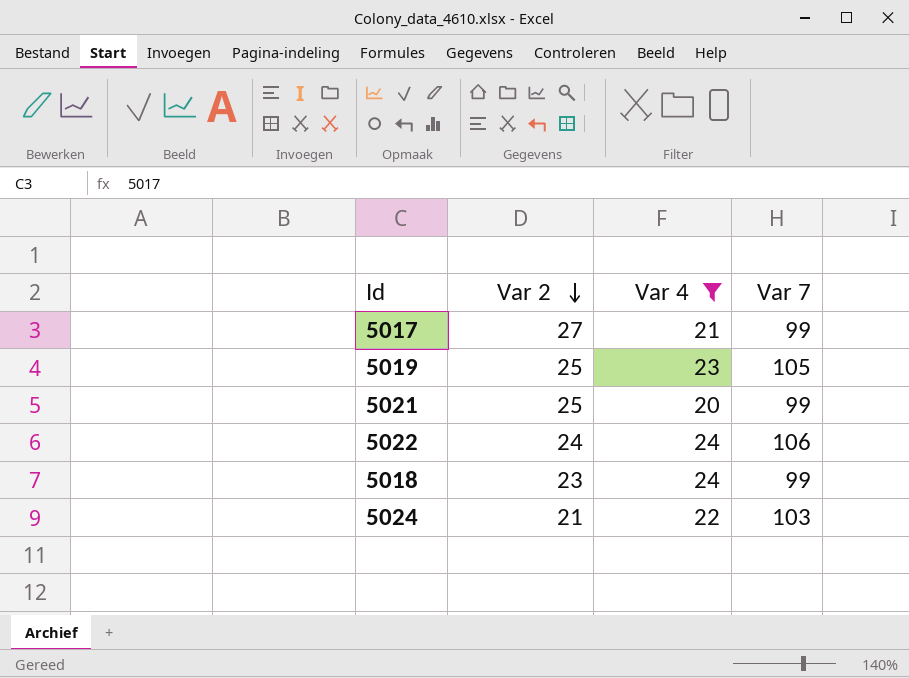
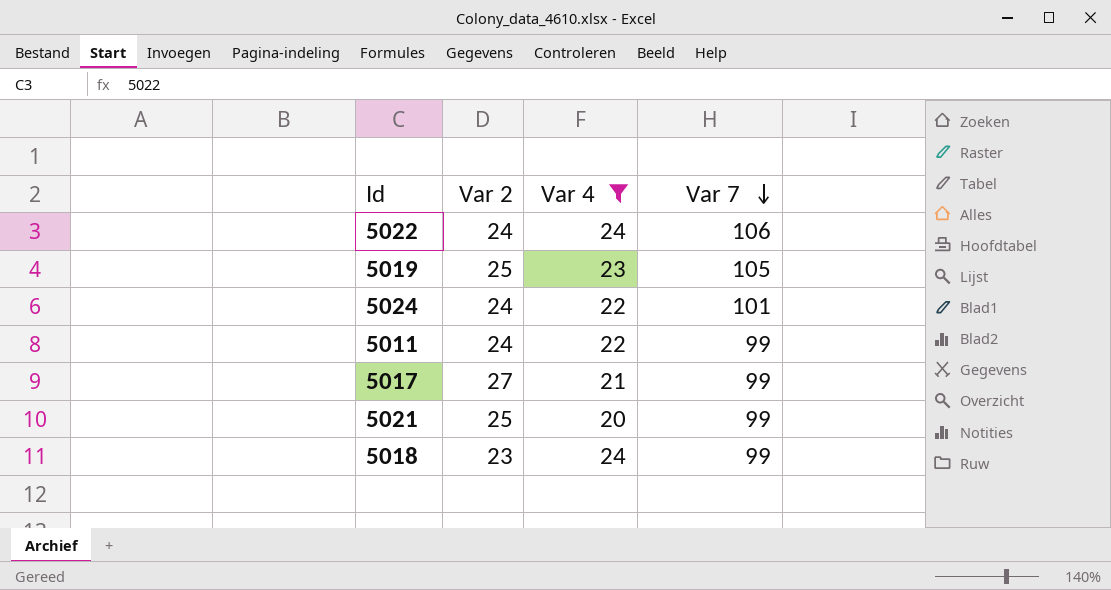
row order: Var 2 descending -> Var 7 descending
5024 | Var 2: 21 -> 24
5024 | Var 7: 103 -> 101
row 5011: none -> 24 | 22 | 99

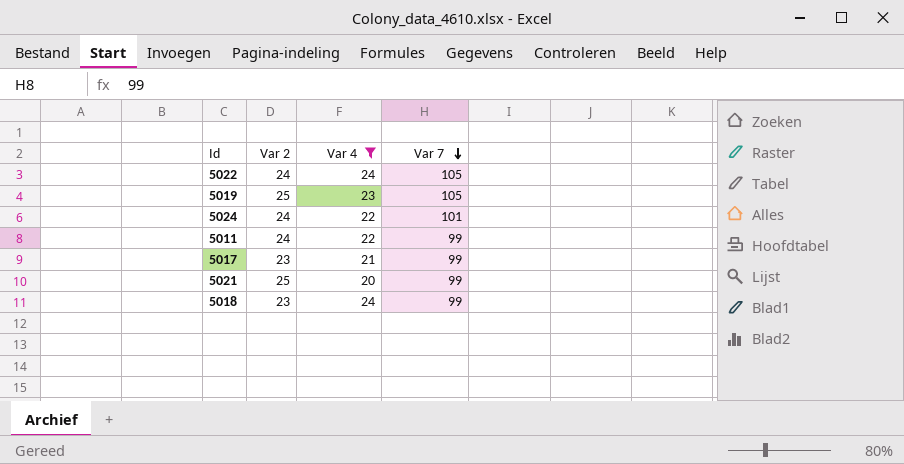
5022 | Var 7: 106 -> 105
5017 | Var 2: 27 -> 23

